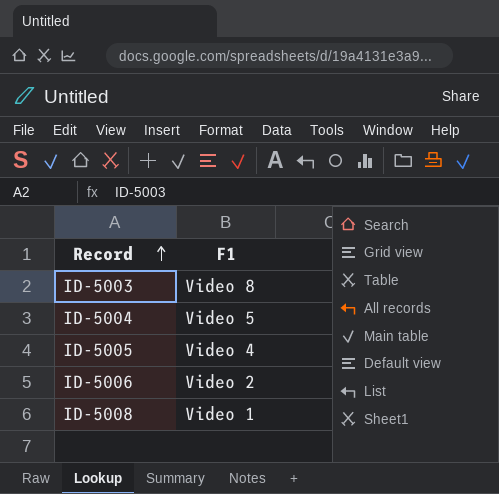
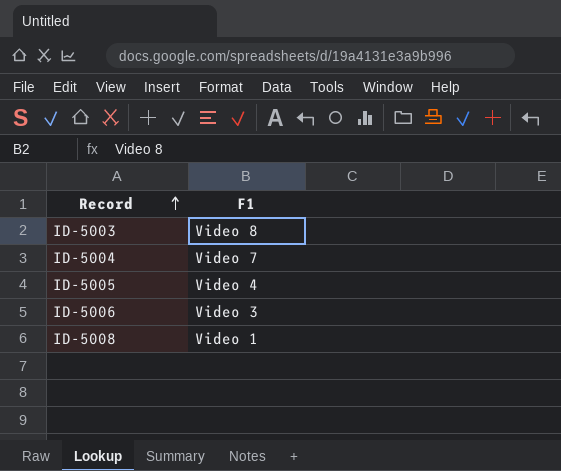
ID-5004 | F1: Video 5 -> Video 7
ID-5006 | F1: Video 2 -> Video 3

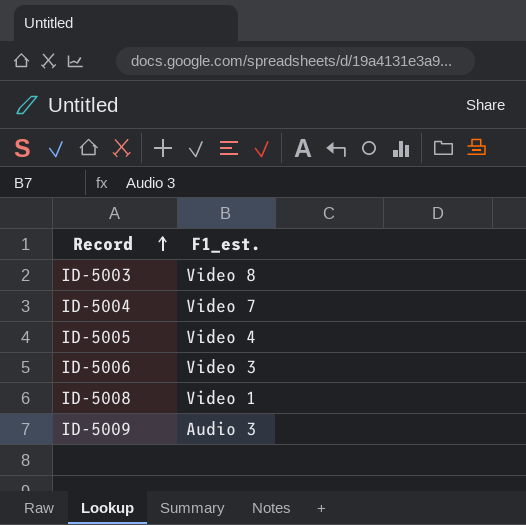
column name: F1 -> F1_est.
row ID-5009: none -> Audio 3

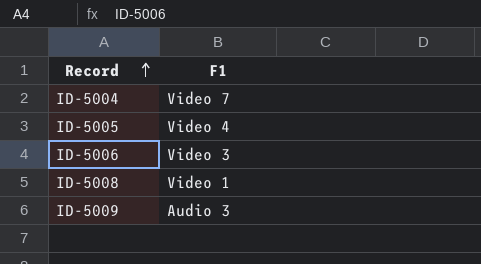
column name: F1_est. -> F1
row ID-5003: Video 8 -> none

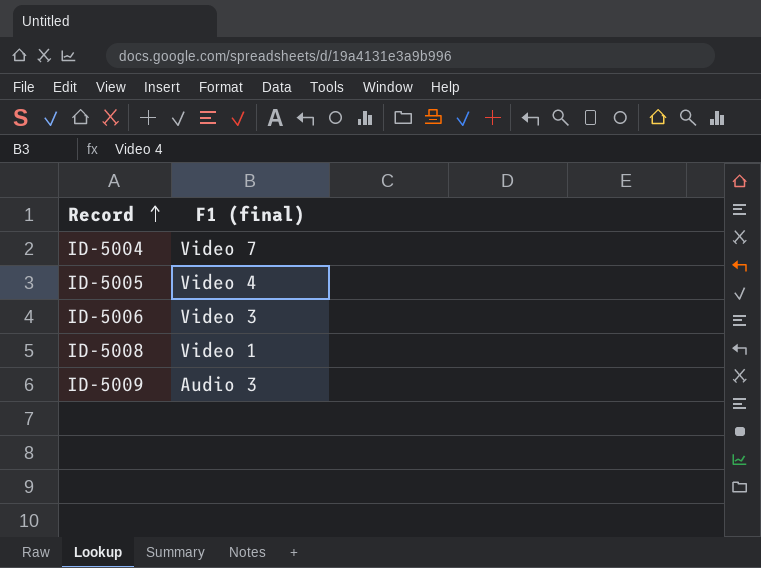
column name: F1 -> F1 (final)

